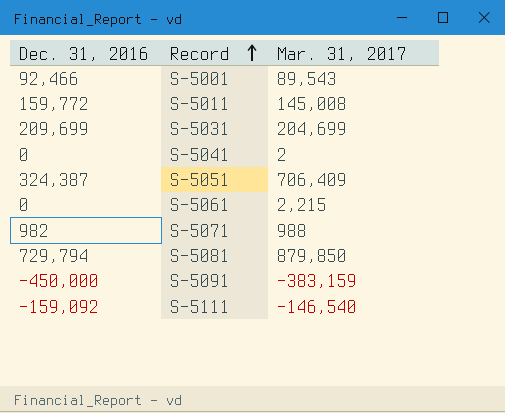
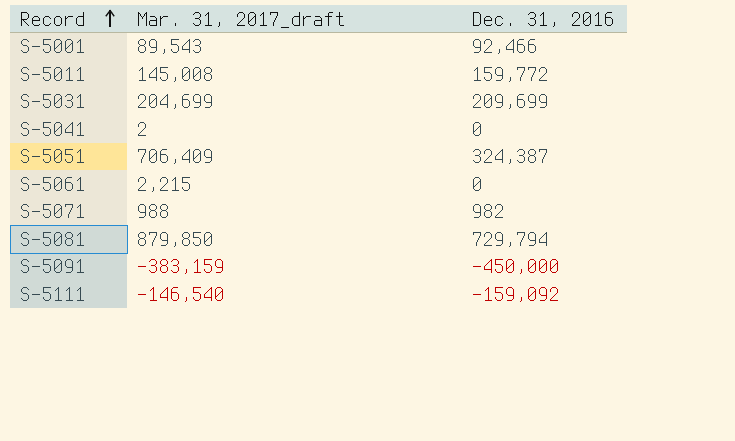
column name: Mar. 31, 2017 -> Mar. 31, 2017_draft
column Dec. 31, 2016 | position: 1 -> 3

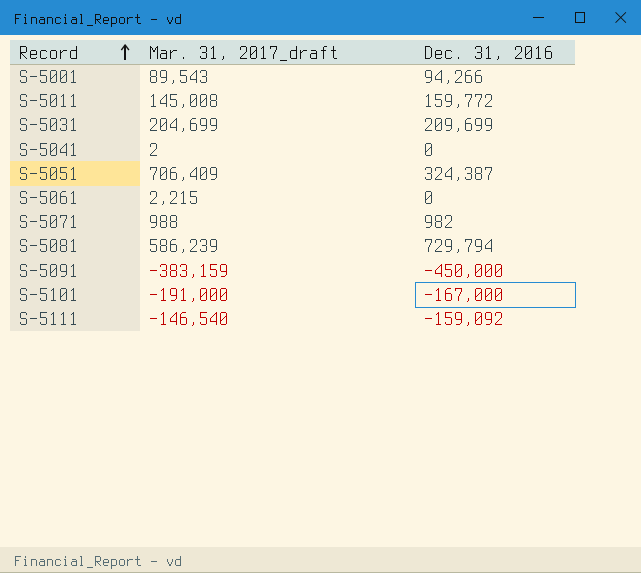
S-5001 | Dec. 31, 2016: 92,466 -> 94,266
S-5081 | Mar. 31, 2017_draft: 879,850 -> 586,239
row S-5101: none -> -191,000 | -167,000

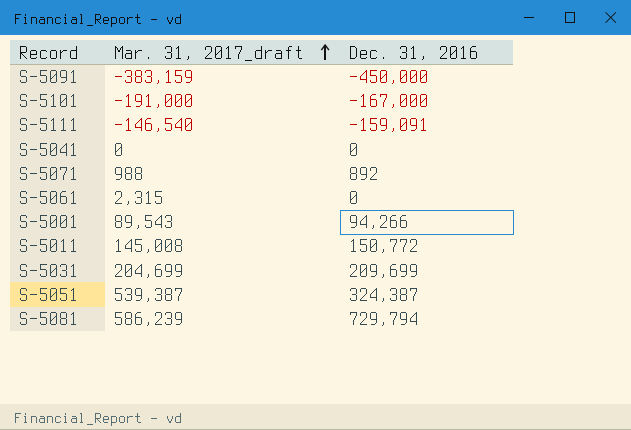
row order: Record ascending -> Mar. 31, 2017_draft ascending
S-5111 | Dec. 31, 2016: -159,092 -> -159,091
S-5041 | Mar. 31, 2017_draft: 2 -> 0
S-5071 | Dec. 31, 2016: 982 -> 892
S-5061 | Mar. 31, 2017_draft: 2,215 -> 2,315
S-5011 | Dec. 31, 2016: 159,772 -> 150,772
S-5051 | Mar. 31, 2017_draft: 706,409 -> 539,387

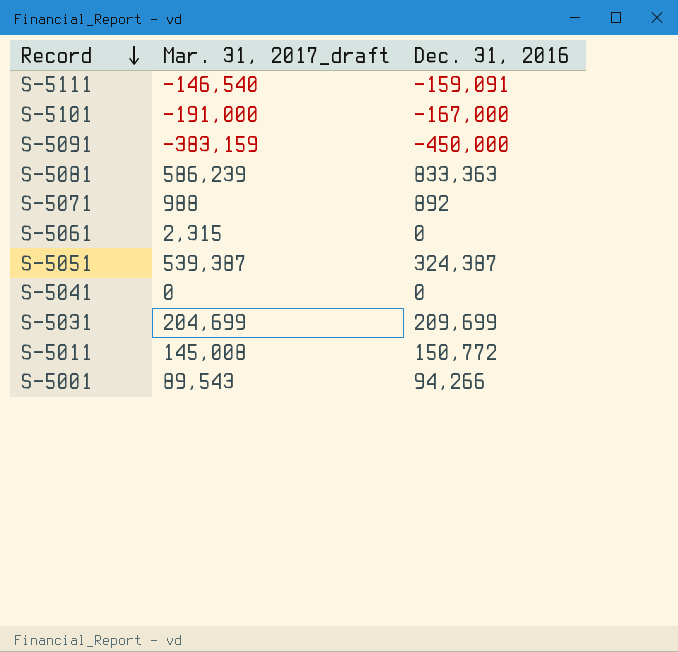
row order: Mar. 31, 2017_draft ascending -> Record descending
S-5081 | Dec. 31, 2016: 729,794 -> 833,363

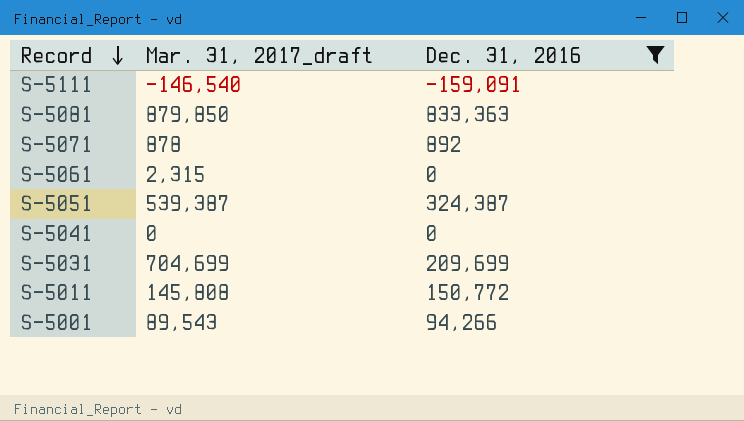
filter: none -> Dec. 31, 2016 >= -159,091
S-5081 | Mar. 31, 2017_draft: 586,239 -> 879,850
S-5071 | Mar. 31, 2017_draft: 988 -> 878
S-5031 | Mar. 31, 2017_draft: 204,699 -> 704,699
S-5011 | Mar. 31, 2017_draft: 145,008 -> 145,808

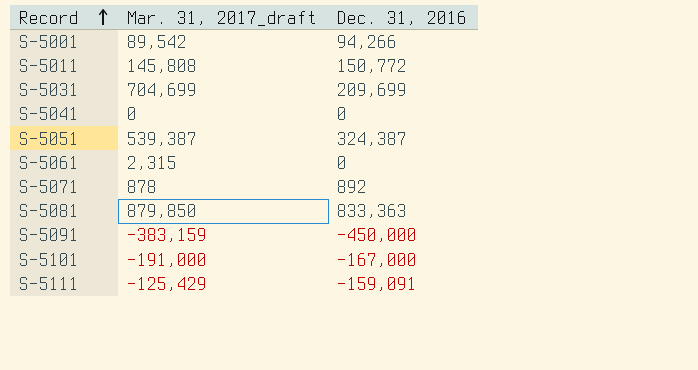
filter: Dec. 31, 2016 >= -159,091 -> none
row order: Record descending -> Record ascending
S-5001 | Mar. 31, 2017_draft: 89,543 -> 89,542
S-5111 | Mar. 31, 2017_draft: -146,540 -> -125,429

